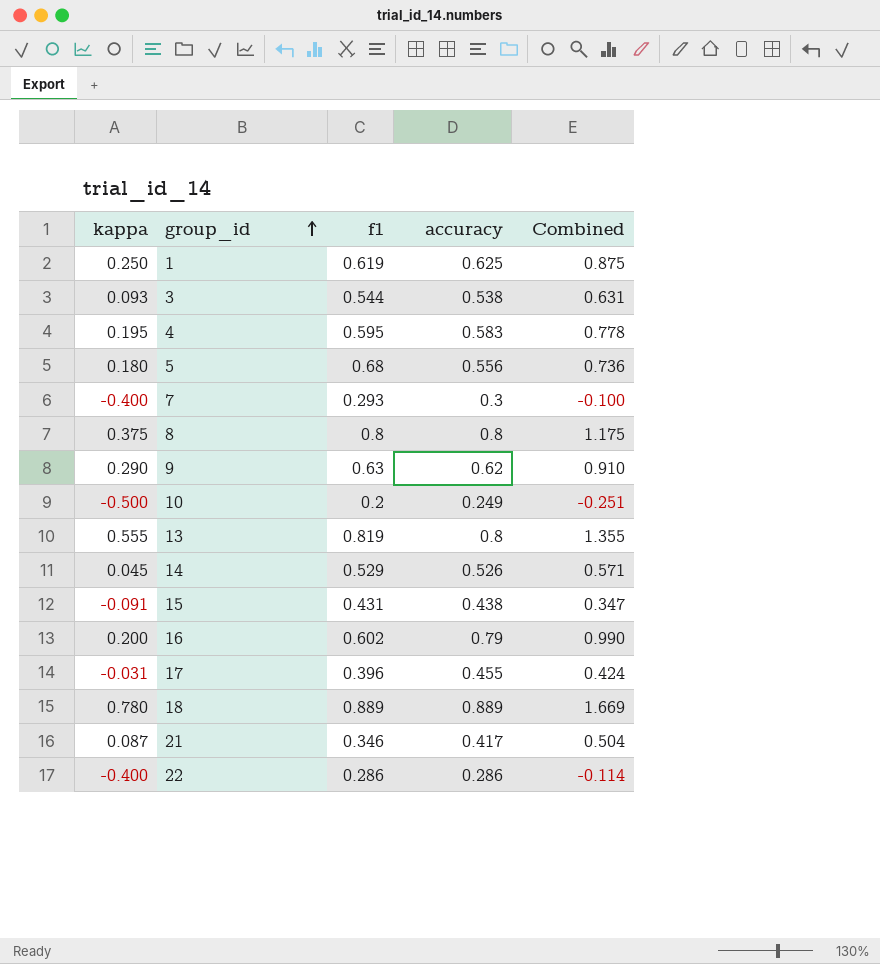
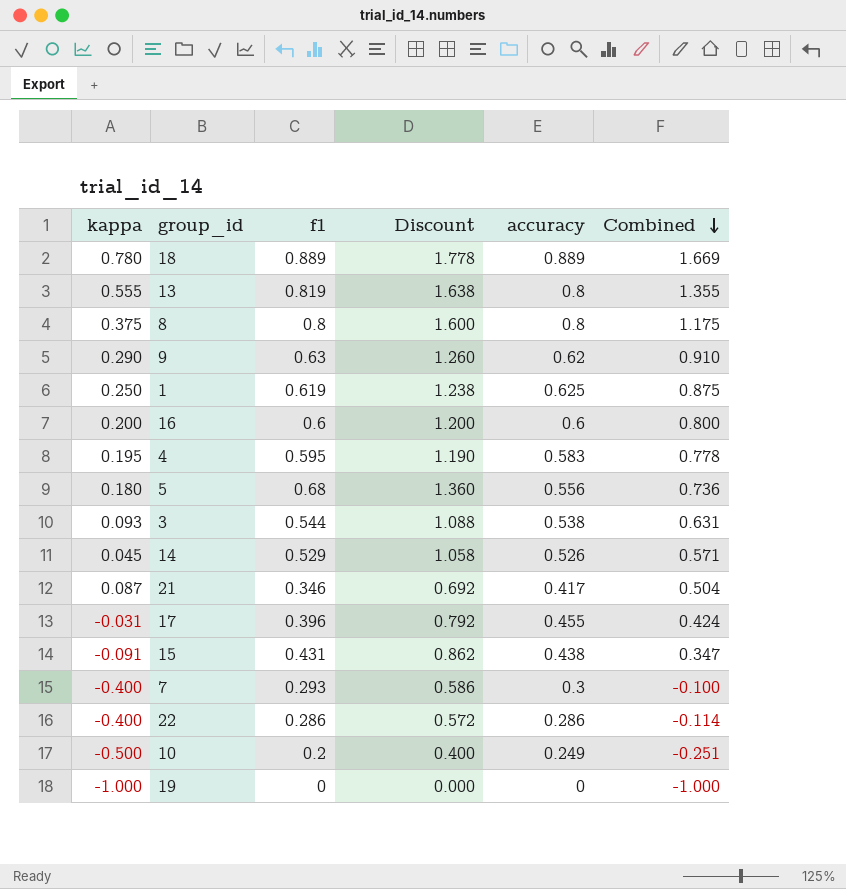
row order: group_id ascending -> Combined descending
column Discount | formula: none -> [f1] * 2
16 | f1: 0.602 -> 0.6
16 | accuracy: 0.79 -> 0.6
16 | Combined: 0.990 -> 0.800
row 19: none -> -1.000 | 0 | 0.000 | 0 | -1.000

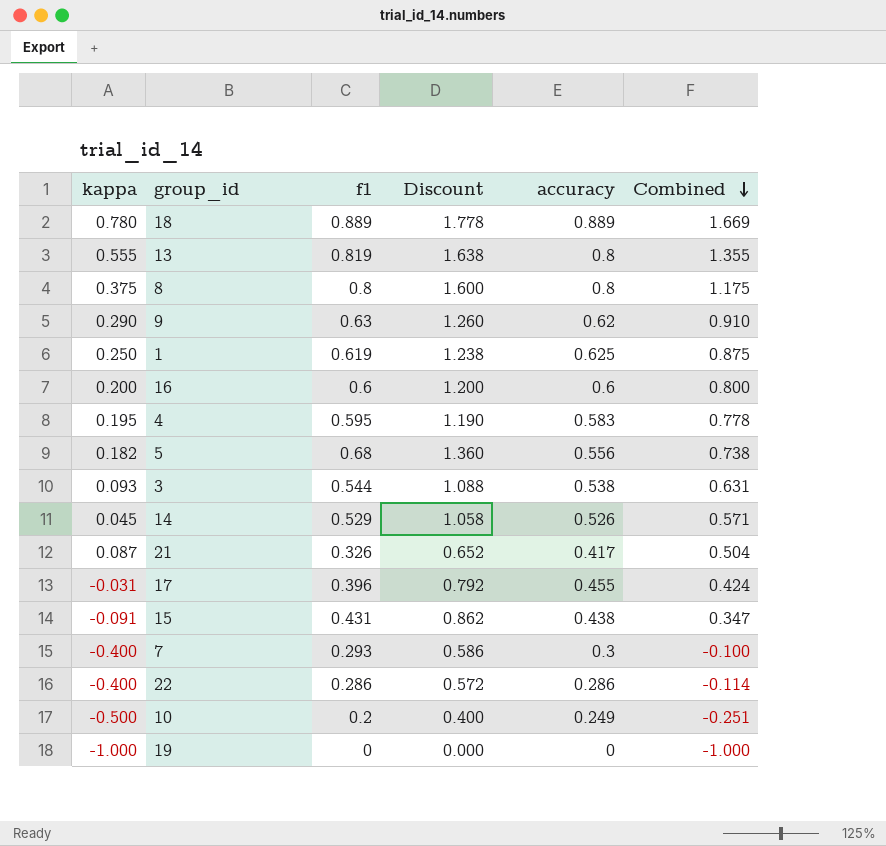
5 | kappa: 0.180 -> 0.182
5 | Combined: 0.736 -> 0.738
21 | f1: 0.346 -> 0.326
21 | Discount: 0.692 -> 0.652

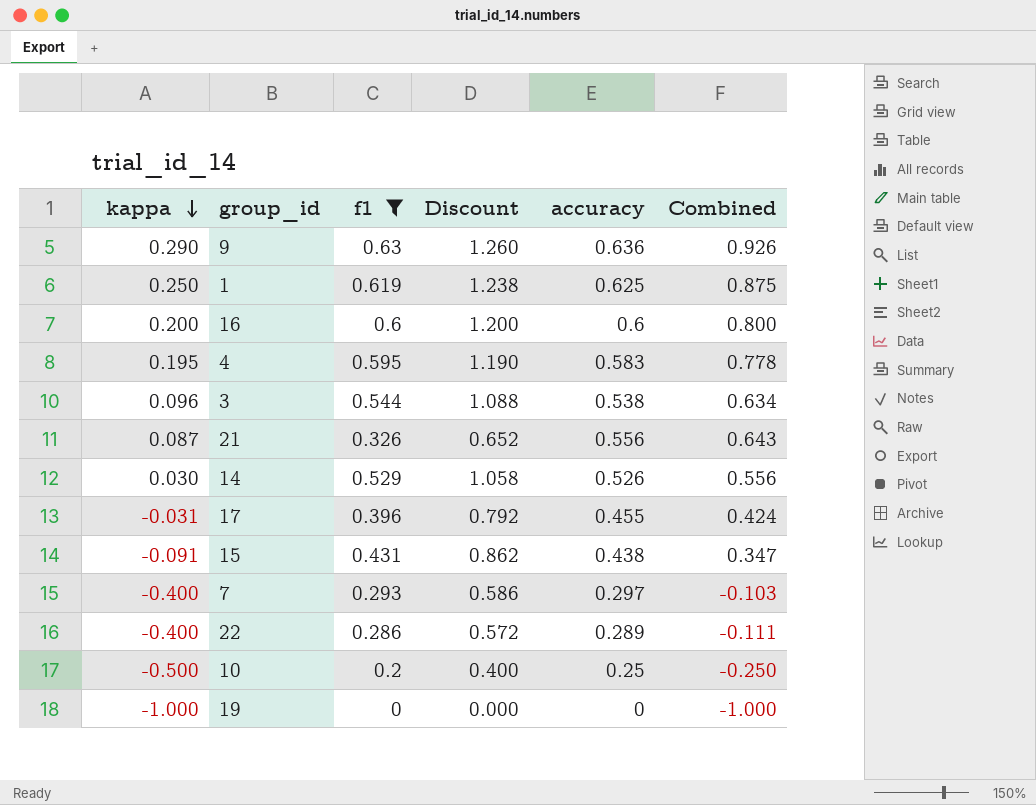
filter: none -> f1 <= 0.63
row order: Combined descending -> kappa descending
9 | accuracy: 0.62 -> 0.636
9 | Combined: 0.910 -> 0.926
3 | kappa: 0.093 -> 0.096
3 | Combined: 0.631 -> 0.634
21 | accuracy: 0.417 -> 0.556
21 | Combined: 0.504 -> 0.643
14 | kappa: 0.045 -> 0.030
14 | Combined: 0.571 -> 0.556
7 | accuracy: 0.3 -> 0.297
7 | Combined: -0.100 -> -0.103
22 | accuracy: 0.286 -> 0.289
22 | Combined: -0.114 -> -0.111
10 | accuracy: 0.249 -> 0.25
10 | Combined: -0.251 -> -0.250

